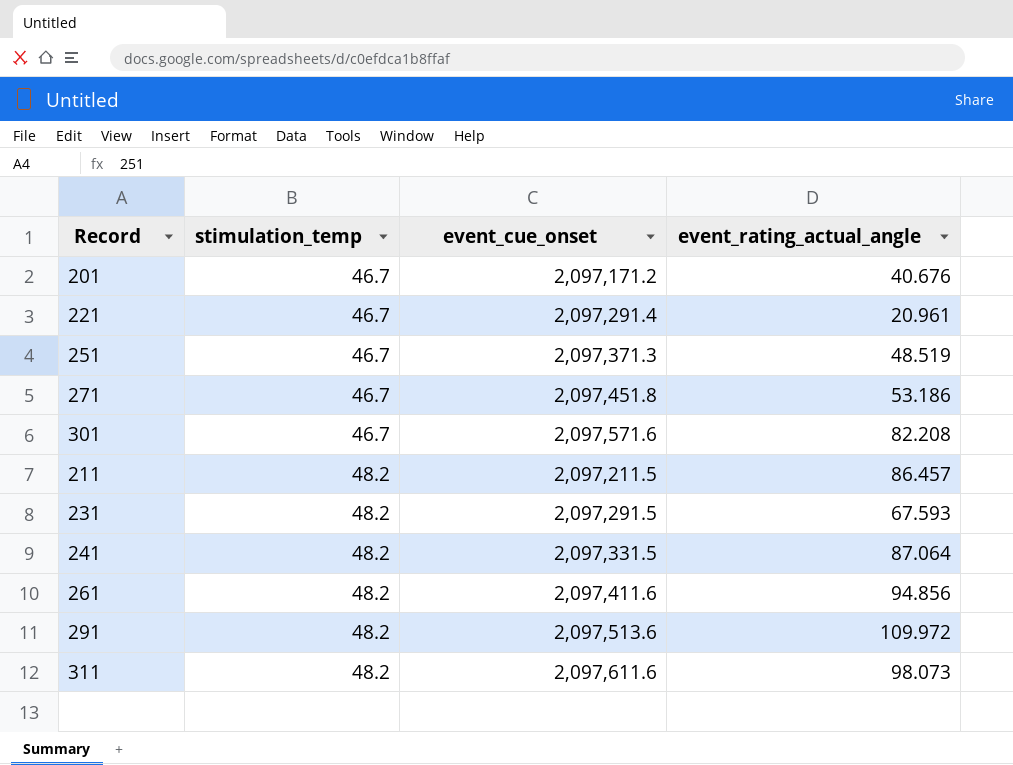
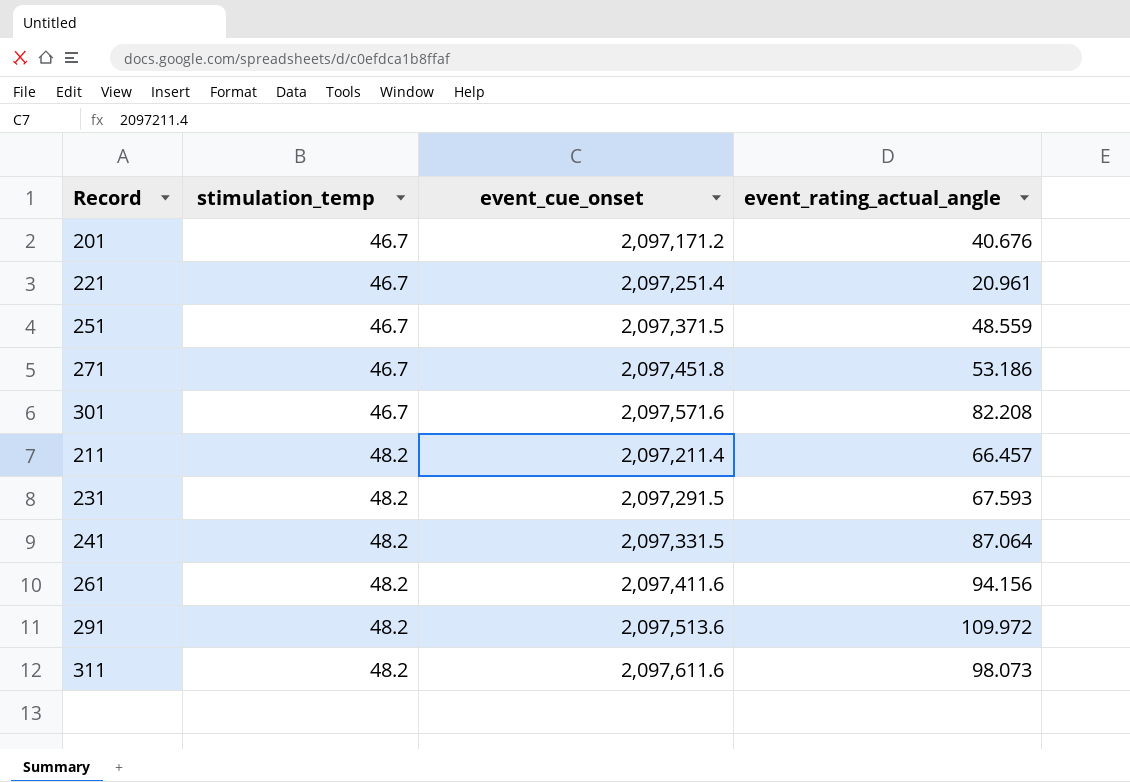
221 | event_cue_onset: 2,097,291.4 -> 2,097,251.4
251 | event_cue_onset: 2,097,371.3 -> 2,097,371.5
251 | event_rating_actual_angle: 48.519 -> 48.559
211 | event_cue_onset: 2,097,211.5 -> 2,097,211.4
211 | event_rating_actual_angle: 86.457 -> 66.457
261 | event_rating_actual_angle: 94.856 -> 94.156

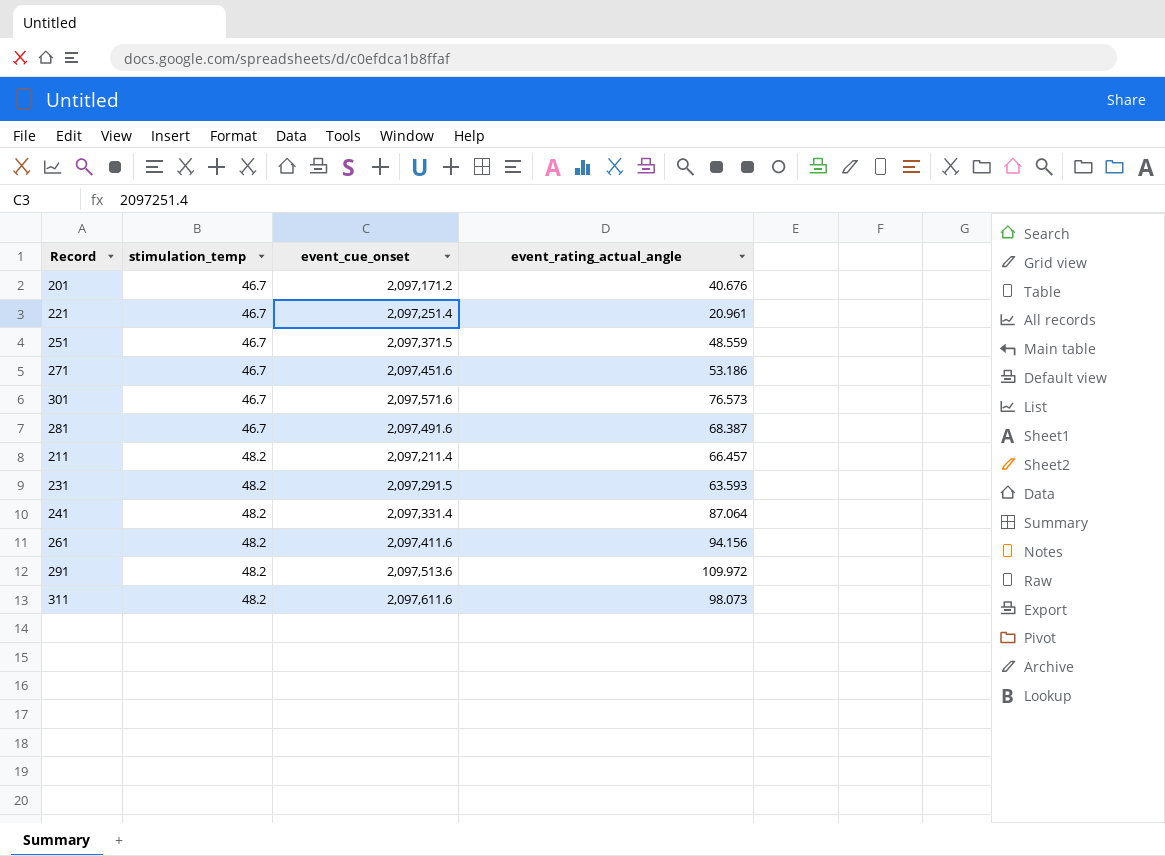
271 | event_cue_onset: 2,097,451.8 -> 2,097,451.6
301 | event_rating_actual_angle: 82.208 -> 76.573
row 281: none -> 46.7 | 2,097,491.6 | 68.387
231 | event_rating_actual_angle: 67.593 -> 63.593
241 | event_cue_onset: 2,097,331.5 -> 2,097,331.4

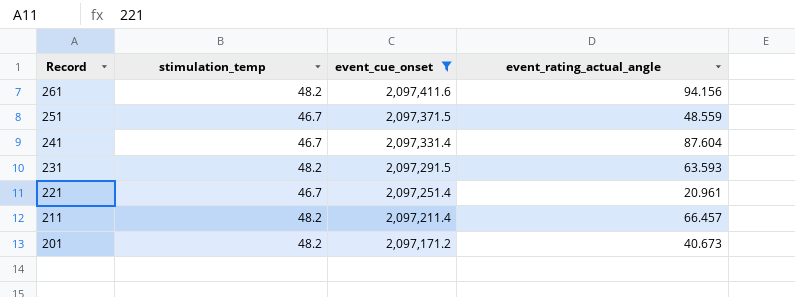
filter: none -> event_cue_onset <= 2,097,411.6
row order: stimulation_temp ascending -> Record descending
241 | stimulation_temp: 48.2 -> 46.7
241 | event_rating_actual_angle: 87.064 -> 87.604
201 | stimulation_temp: 46.7 -> 48.2
201 | event_rating_actual_angle: 40.676 -> 40.673

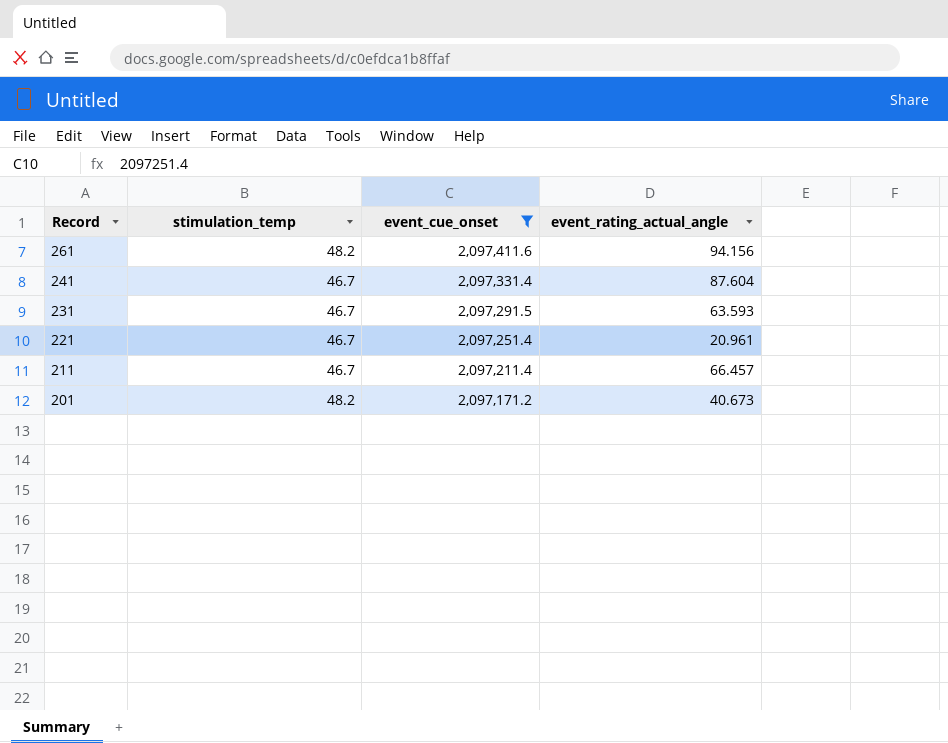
row 251: 46.7 | 2,097,371.5 | 48.559 -> none
231 | stimulation_temp: 48.2 -> 46.7
211 | stimulation_temp: 48.2 -> 46.7

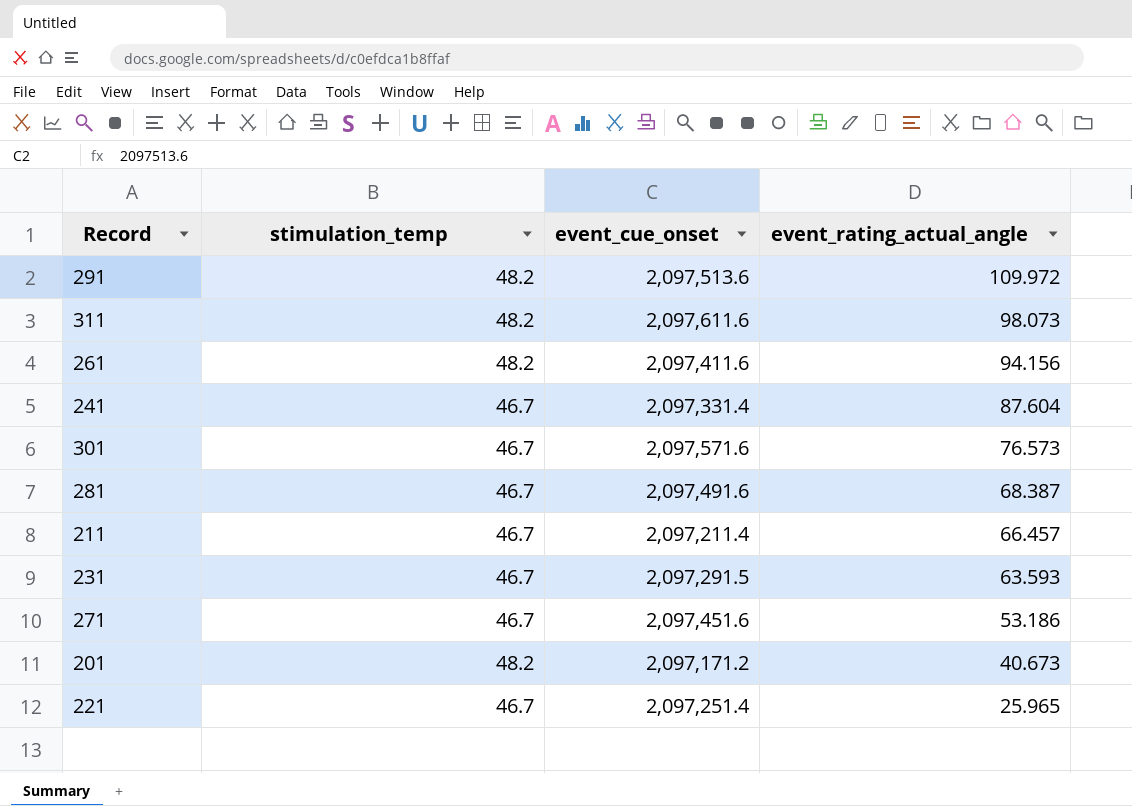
filter: event_cue_onset <= 2,097,411.6 -> none
row order: Record descending -> event_rating_actual_angle descending
221 | event_rating_actual_angle: 20.961 -> 25.965

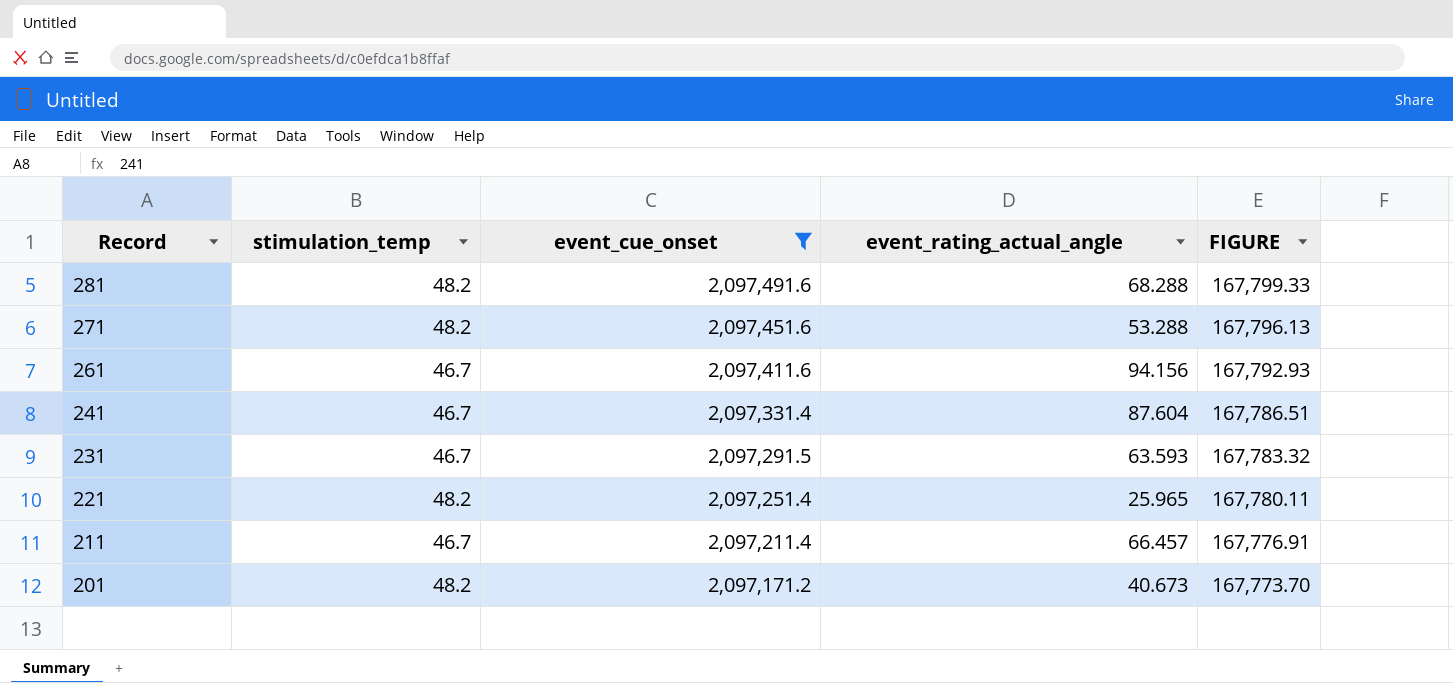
filter: none -> event_cue_onset <= 2,097,491.6
row order: event_rating_actual_angle descending -> Record descending
column FIGURE | formula: none -> [event_cue_onset] * 0.08
281 | stimulation_temp: 46.7 -> 48.2
281 | event_rating_actual_angle: 68.387 -> 68.288
271 | stimulation_temp: 46.7 -> 48.2
271 | event_rating_actual_angle: 53.186 -> 53.288
261 | stimulation_temp: 48.2 -> 46.7
221 | stimulation_temp: 46.7 -> 48.2

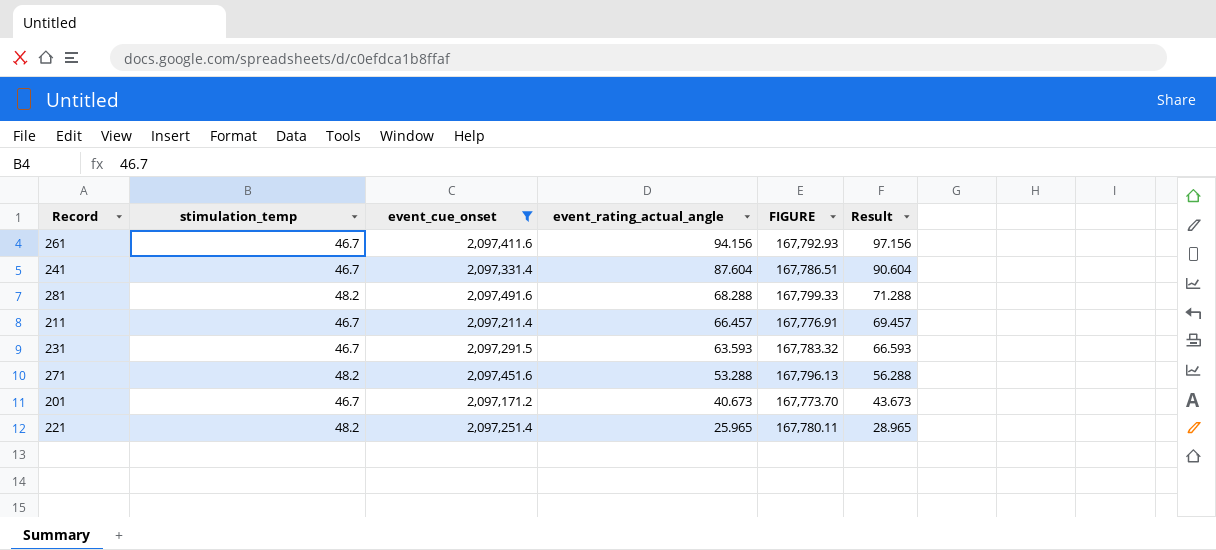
row order: Record descending -> event_rating_actual_angle descending
column Result | formula: none -> [event_rating_actual_angle] + 3
201 | stimulation_temp: 48.2 -> 46.7

